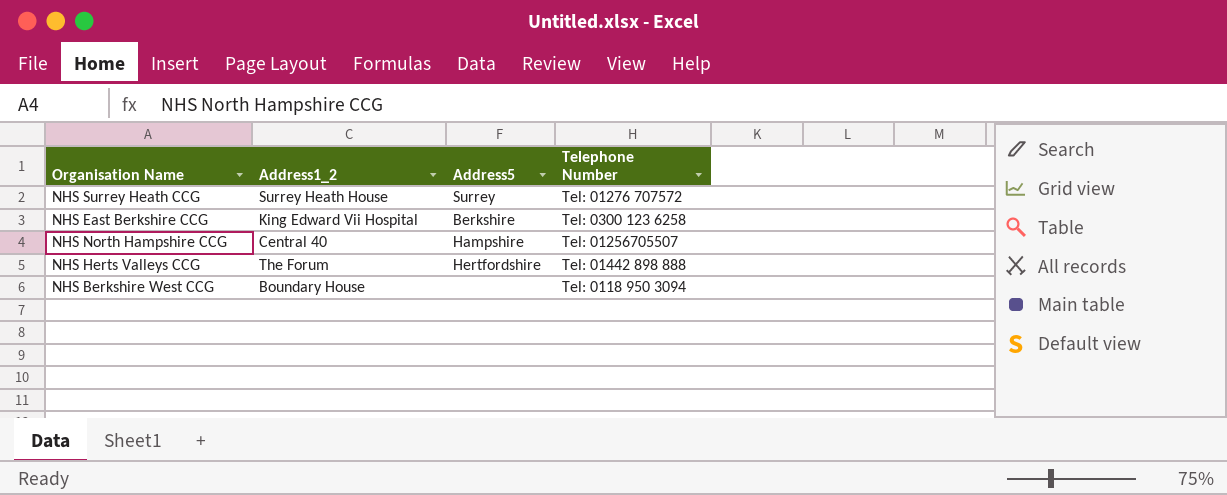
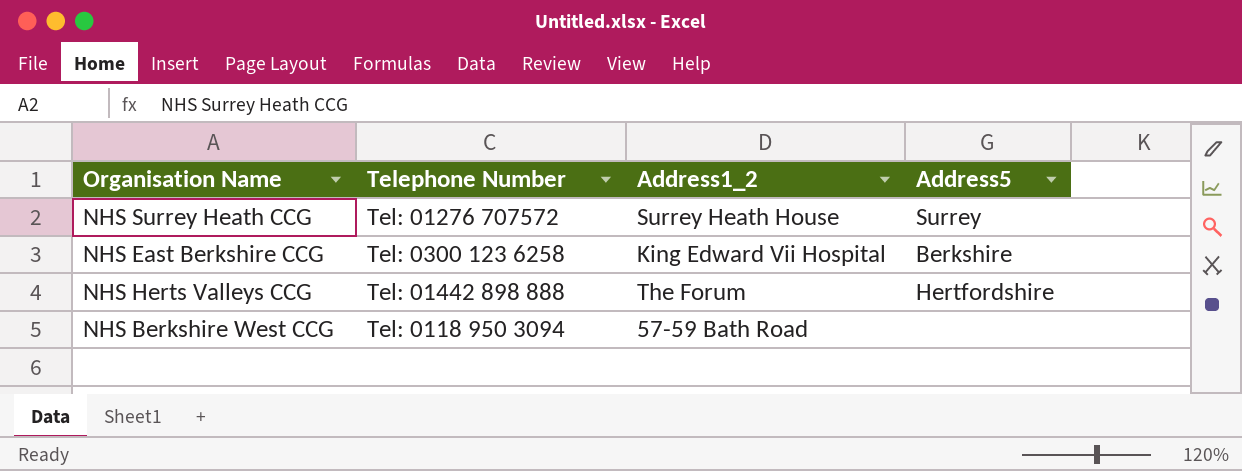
column Telephone Number | position: 4 -> 2
row NHS North Hampshire CCG: Central 40 | Hampshire | Tel: 01256705507 -> none
NHS Berkshire West CCG | Address1_2: Boundary House -> 57-59 Bath Road

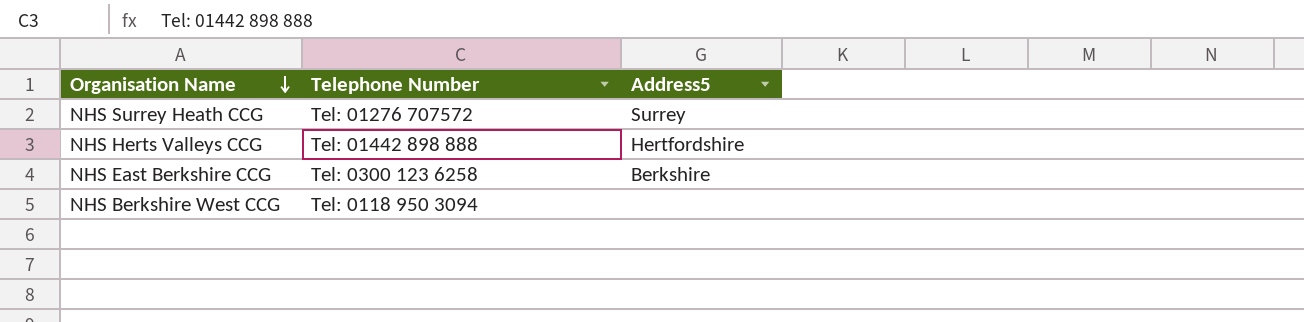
row order: none -> Organisation Name descending
column Address1_2 | position: 3 -> none

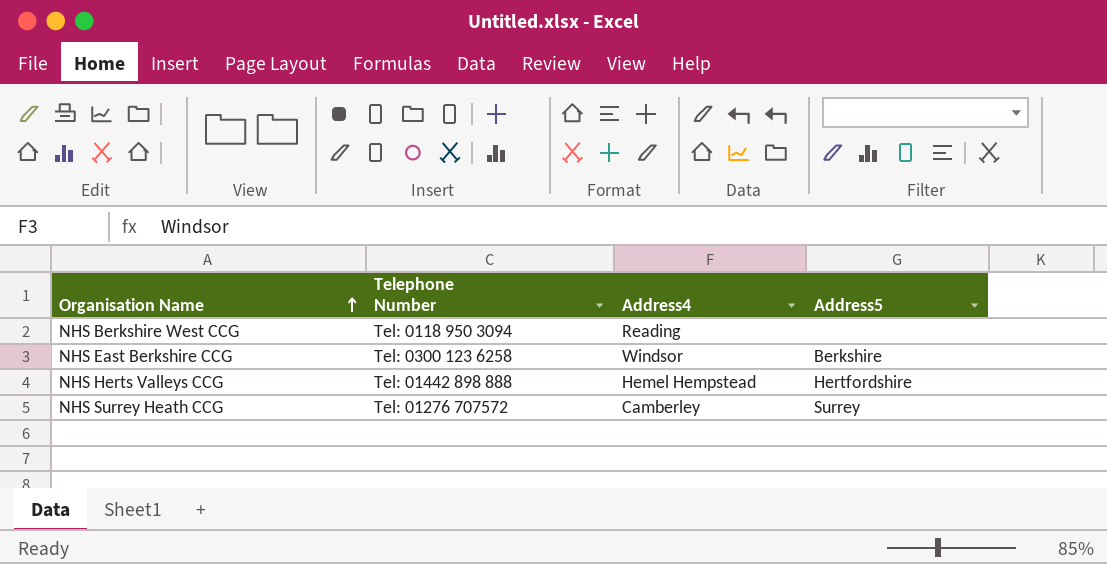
row order: Organisation Name descending -> Organisation Name ascending
column Address4 | position: none -> 3

